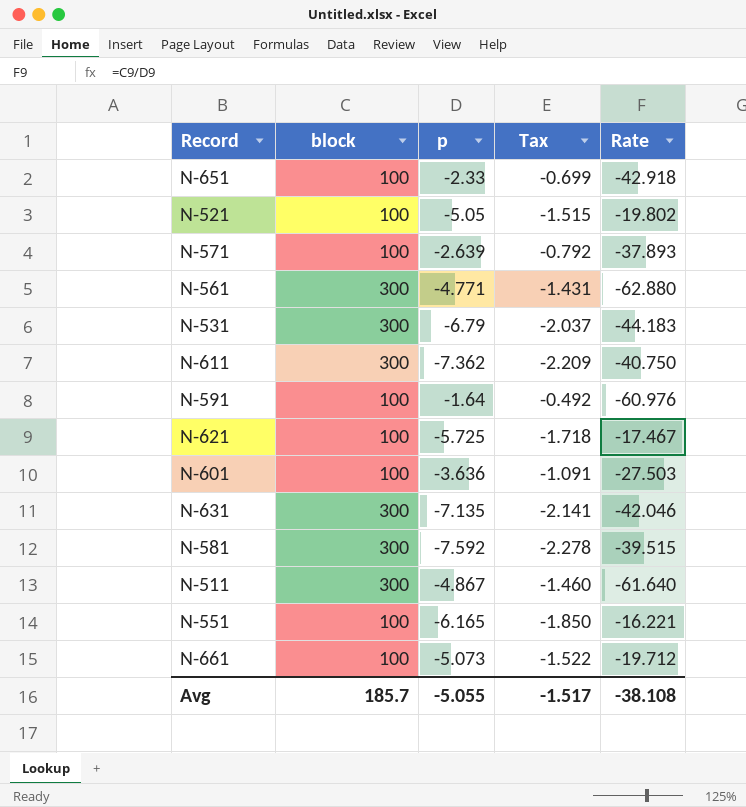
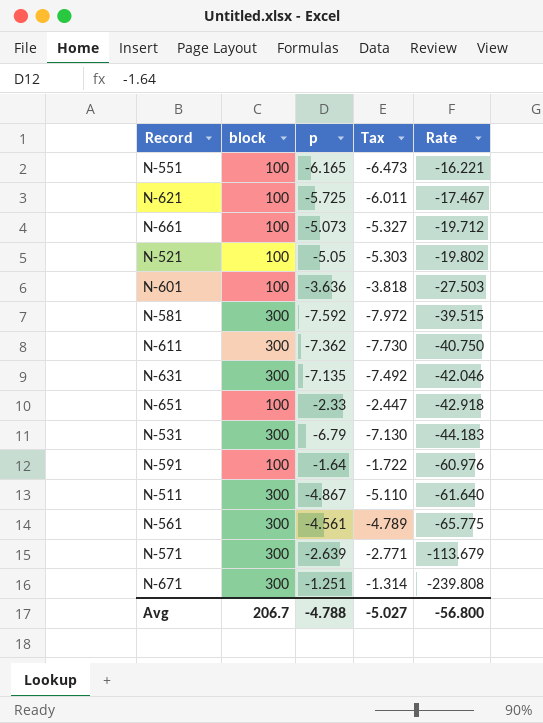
row order: none -> Rate descending
column Tax | formula: [p] * 0.3 -> [p] * 1.05
N-561 | p: -4.771 -> -4.561
N-561 | Rate: -62.880 -> -65.775
N-571 | block: 100 -> 300
N-571 | Rate: -37.893 -> -113.679
row N-671: none -> 300 | -1.251 | -1.314 | -239.808
Avg | block: 185.7 -> 206.7
Avg | p: -5.055 -> -4.788
Avg | Tax: -1.517 -> -5.027
Avg | Rate: -38.108 -> -56.800

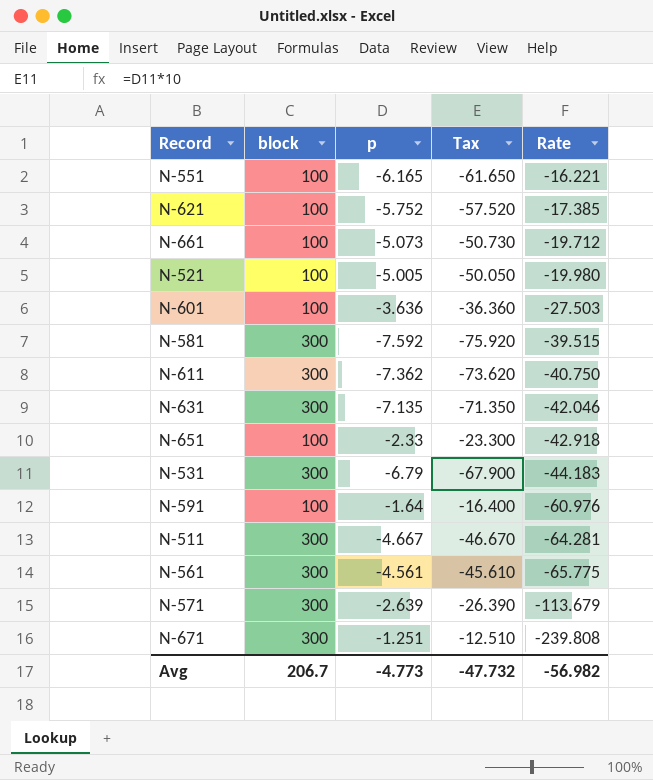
column Tax | formula: [p] * 1.05 -> [p] * 10
N-621 | p: -5.725 -> -5.752
N-621 | Rate: -17.467 -> -17.385
N-521 | p: -5.05 -> -5.005
N-521 | Rate: -19.802 -> -19.980
N-511 | p: -4.867 -> -4.667
N-511 | Rate: -61.640 -> -64.281
Avg | p: -4.788 -> -4.773
Avg | Tax: -5.027 -> -47.732
Avg | Rate: -56.800 -> -56.982

